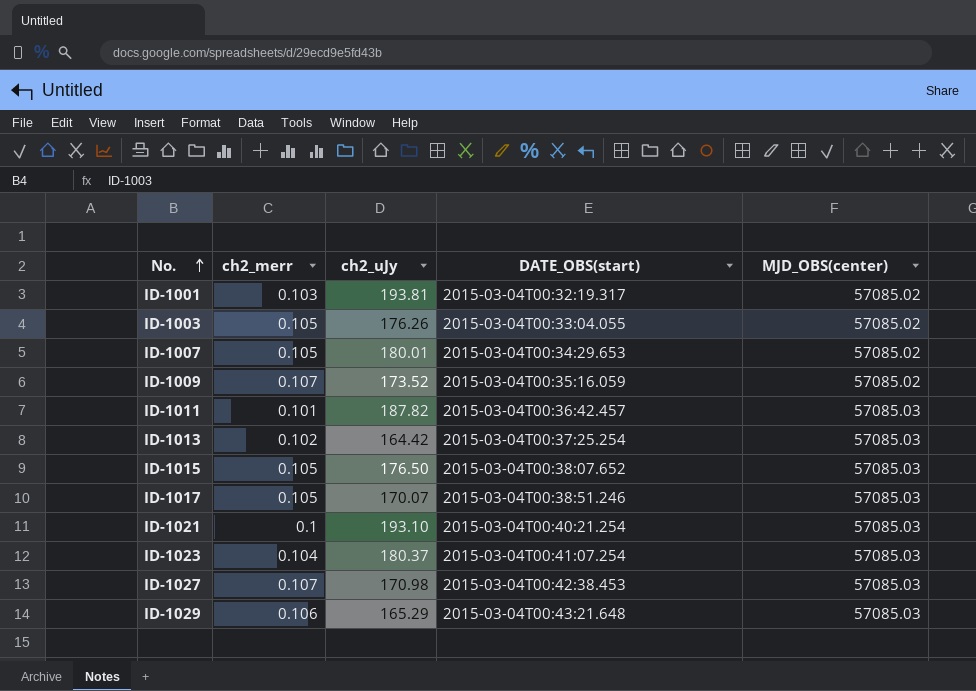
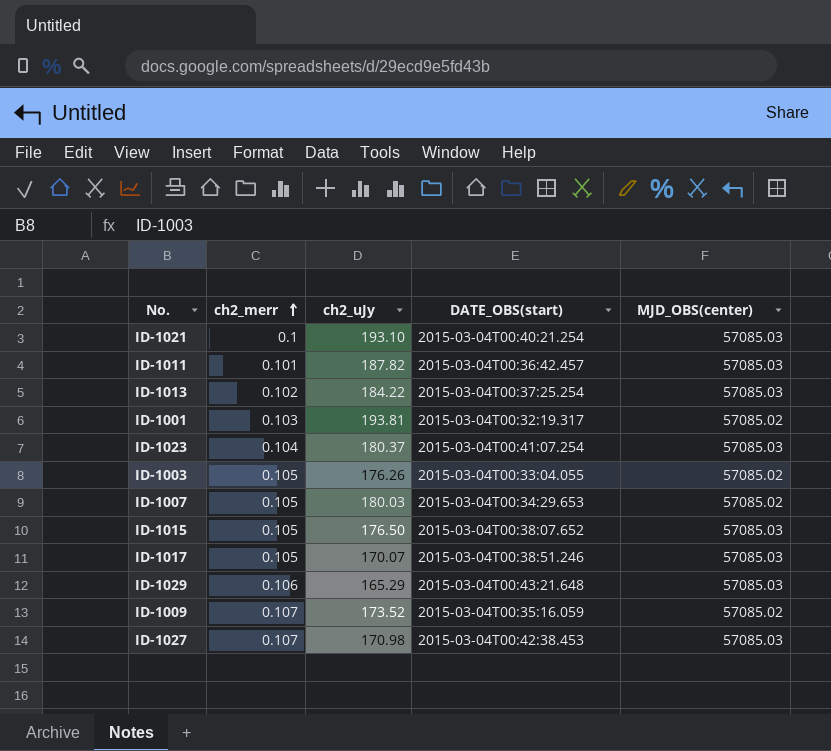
row order: No. ascending -> ch2_merr ascending
ID-1013 | ch2_uJy: 164.42 -> 184.22
ID-1007 | ch2_uJy: 180.01 -> 180.03

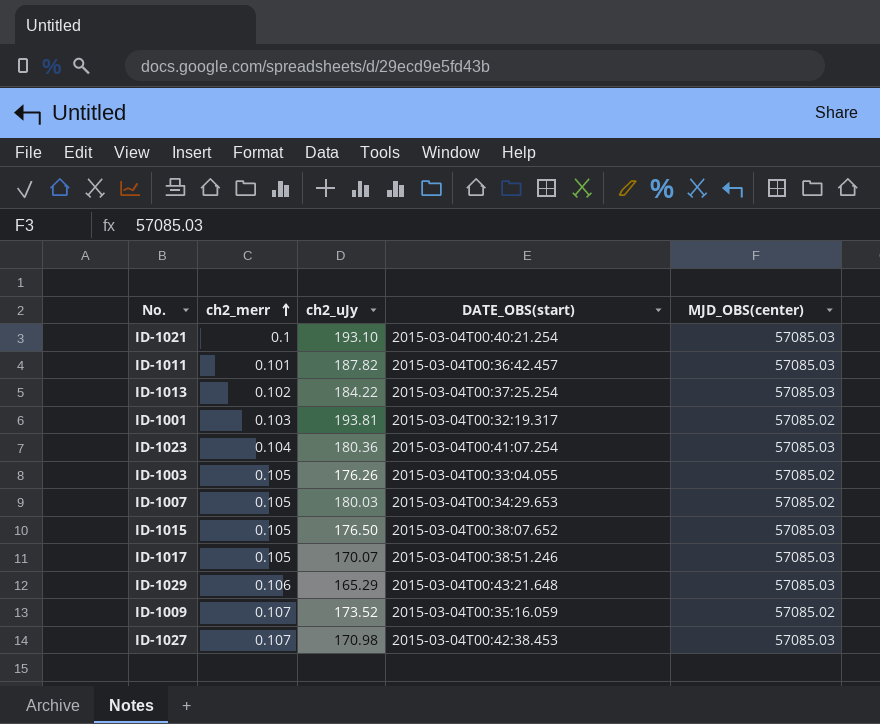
ID-1023 | ch2_uJy: 180.37 -> 180.36

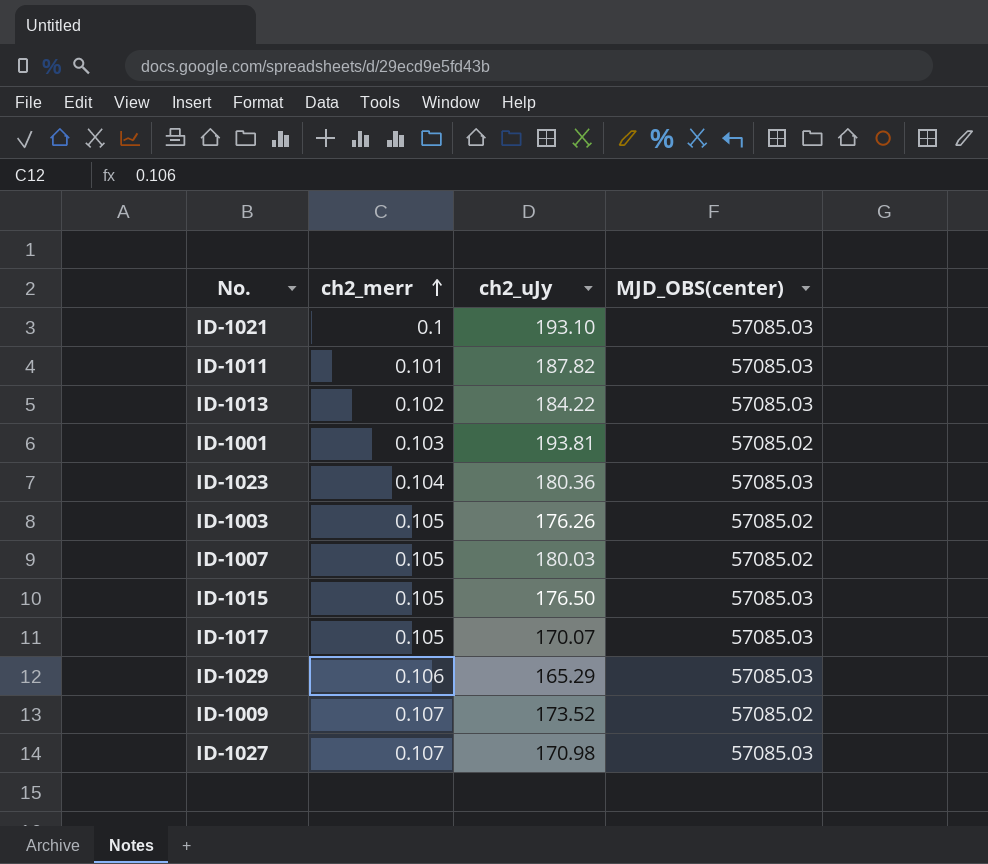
column DATE_OBS(start) | position: 4 -> none

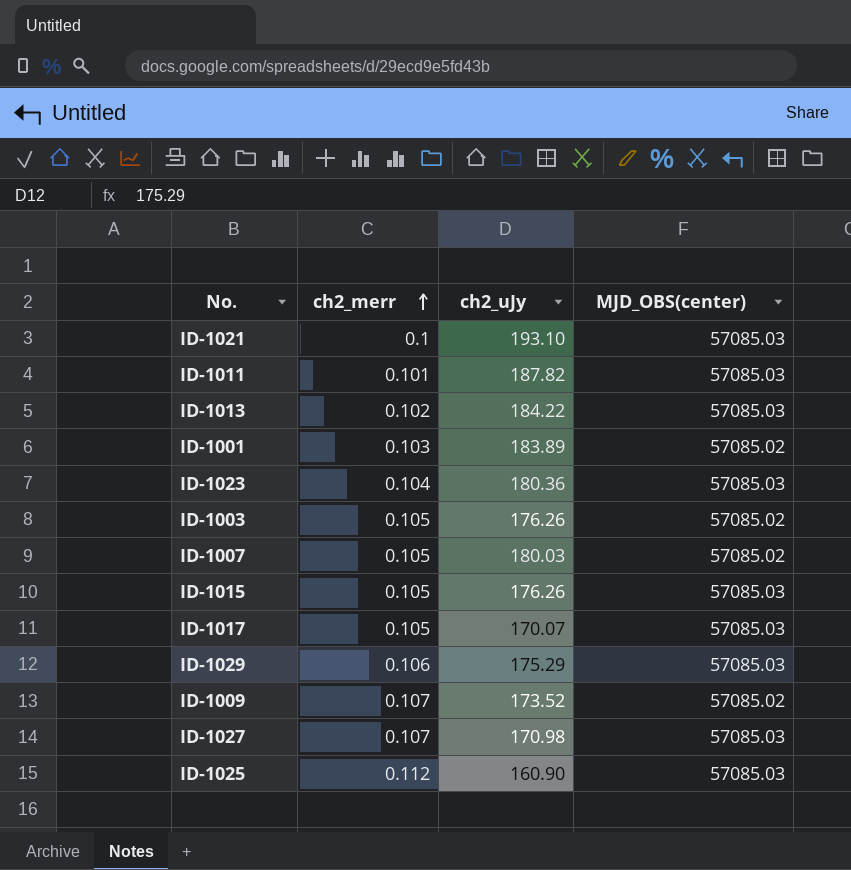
ID-1001 | ch2_uJy: 193.81 -> 183.89
ID-1015 | ch2_uJy: 176.50 -> 176.26
ID-1029 | ch2_uJy: 165.29 -> 175.29
row ID-1025: none -> 0.112 | 160.90 | 57085.03

